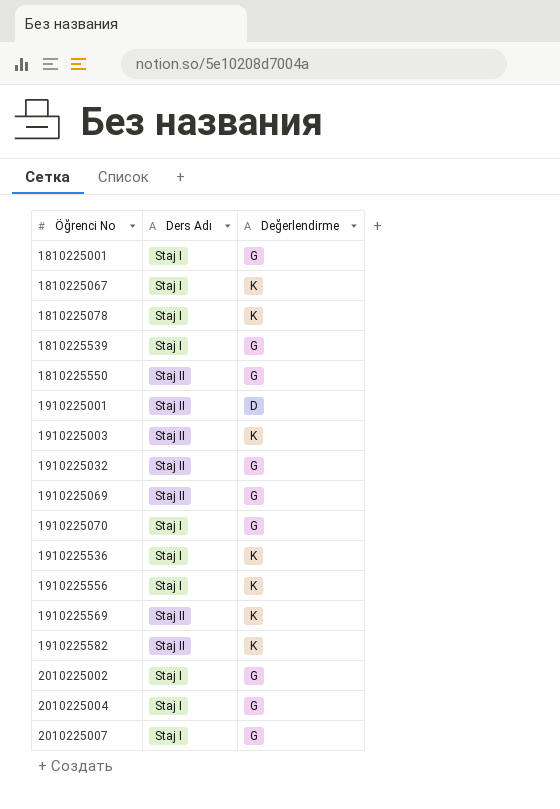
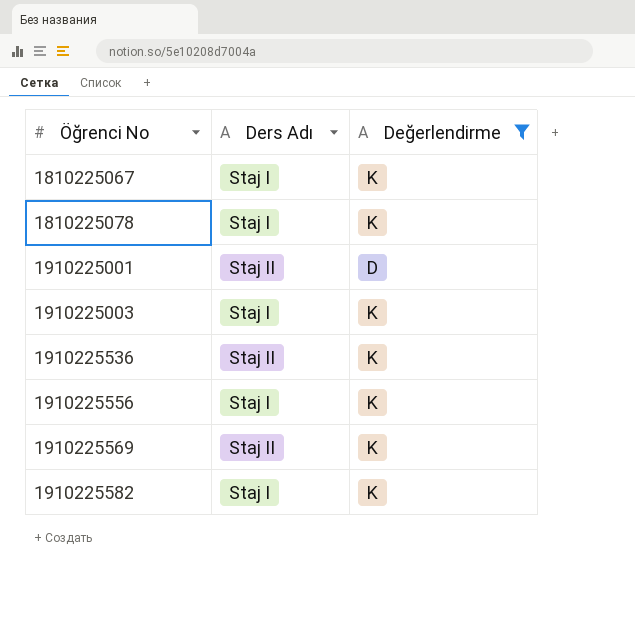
filter: none -> Değerlendirme != G
1910225003 | Ders Adı: Staj II -> Staj I
1910225536 | Ders Adı: Staj I -> Staj II
1910225582 | Ders Adı: Staj II -> Staj I

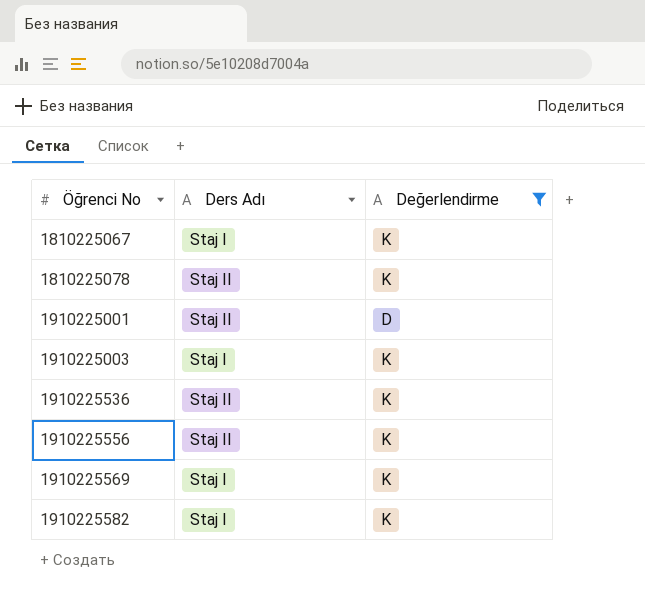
1810225078 | Ders Adı: Staj I -> Staj II
1910225556 | Ders Adı: Staj I -> Staj II
1910225569 | Ders Adı: Staj II -> Staj I

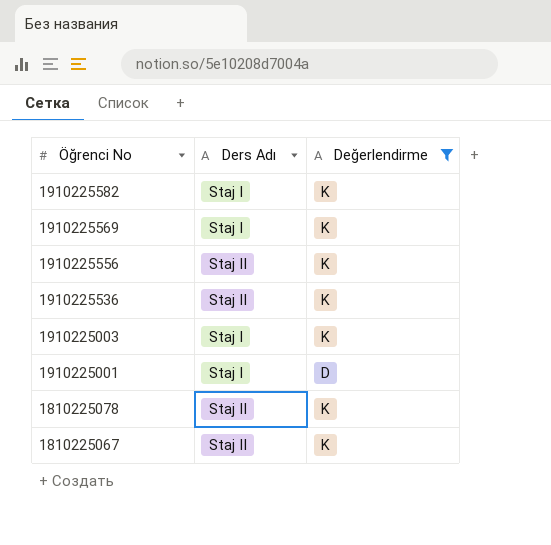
row order: Öğrenci No ascending -> Öğrenci No descending
1910225001 | Ders Adı: Staj II -> Staj I
1810225067 | Ders Adı: Staj I -> Staj II

